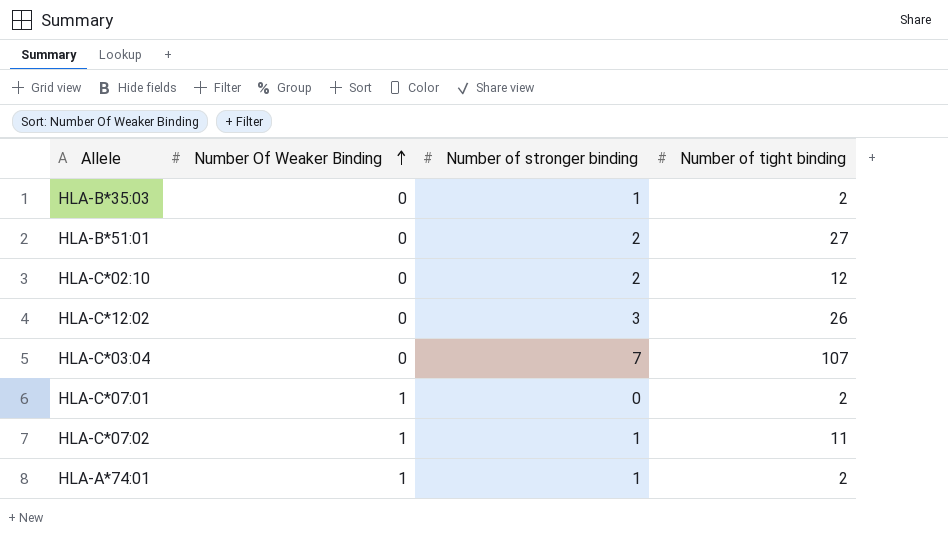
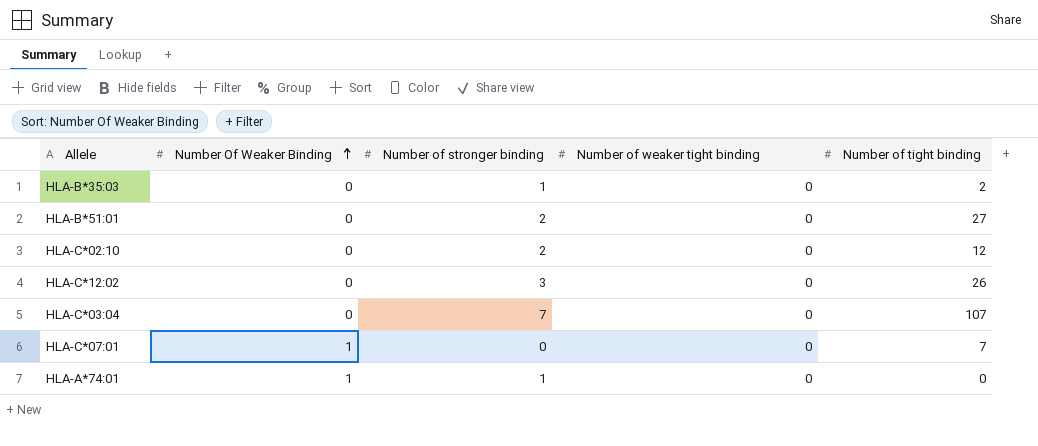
column Number of weaker tight binding | position: none -> 4
row HLA-C*07:02: 1 | 1 | 11 -> none
HLA-C*07:01 | Number of tight binding: 2 -> 7
HLA-A*74:01 | Number of tight binding: 2 -> 0

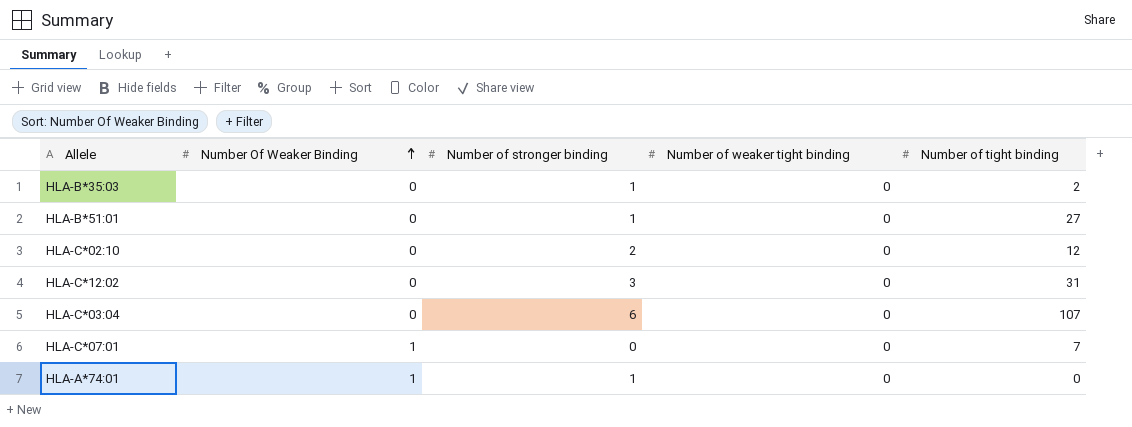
HLA-B*51:01 | Number of stronger binding: 2 -> 1
HLA-C*12:02 | Number of tight binding: 26 -> 31
HLA-C*03:04 | Number of stronger binding: 7 -> 6

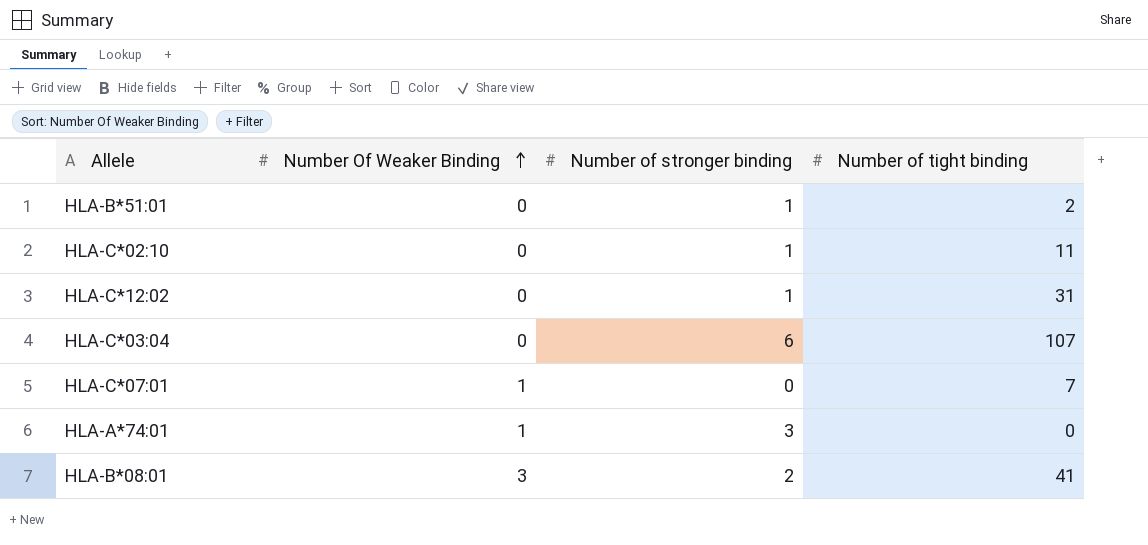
column Number of weaker tight binding | position: 4 -> none
row HLA-B*35:03: 0 | 1 | 0 | 2 -> none
HLA-B*51:01 | Number of tight binding: 27 -> 2
HLA-C*02:10 | Number of stronger binding: 2 -> 1
HLA-C*02:10 | Number of tight binding: 12 -> 11
HLA-C*12:02 | Number of stronger binding: 3 -> 1
HLA-A*74:01 | Number of stronger binding: 1 -> 3
row HLA-B*08:01: none -> 3 | 2 | 41

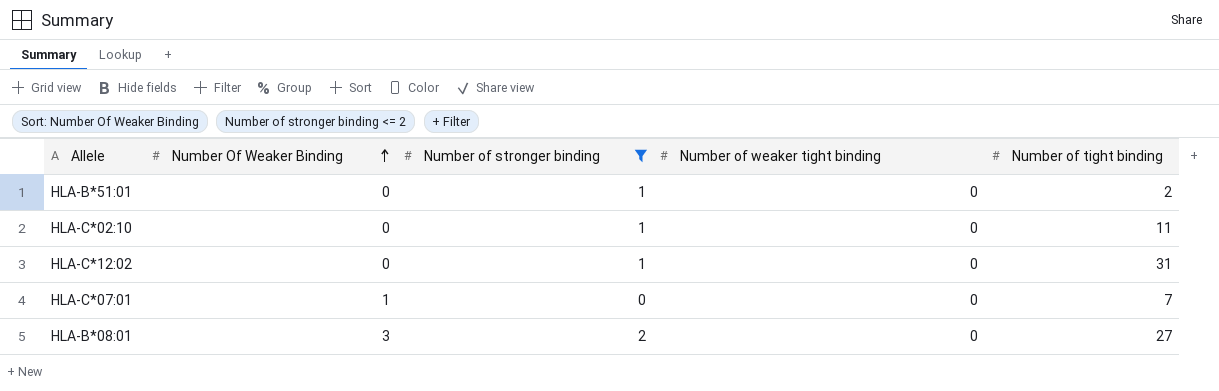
filter: none -> Number of stronger binding <= 2
column Number of weaker tight binding | position: none -> 4
HLA-B*08:01 | Number of tight binding: 41 -> 27

